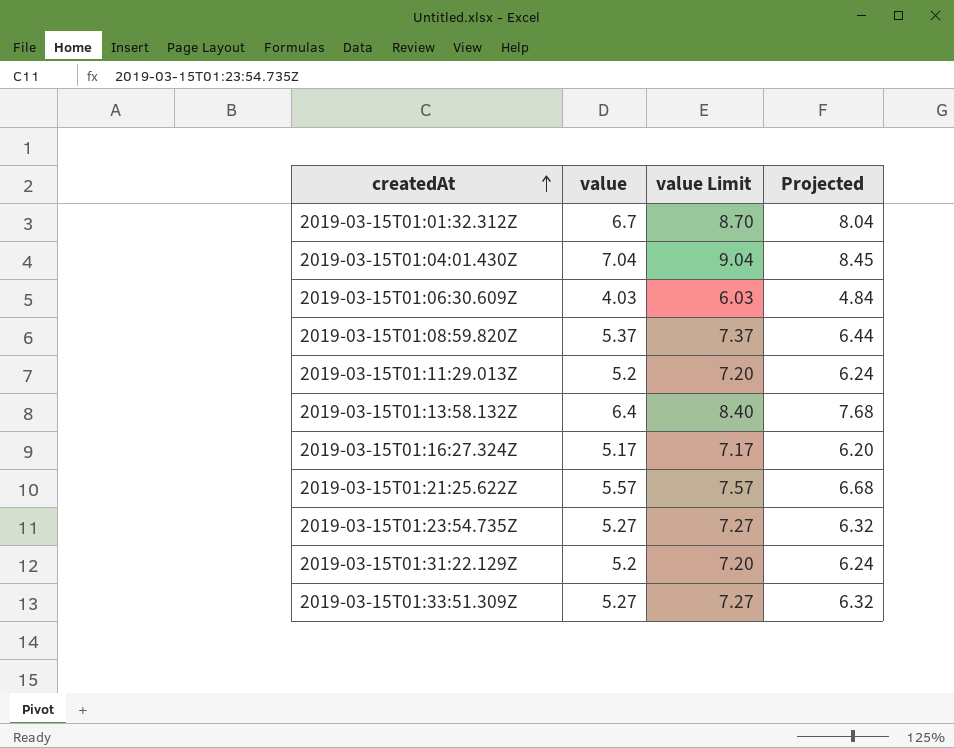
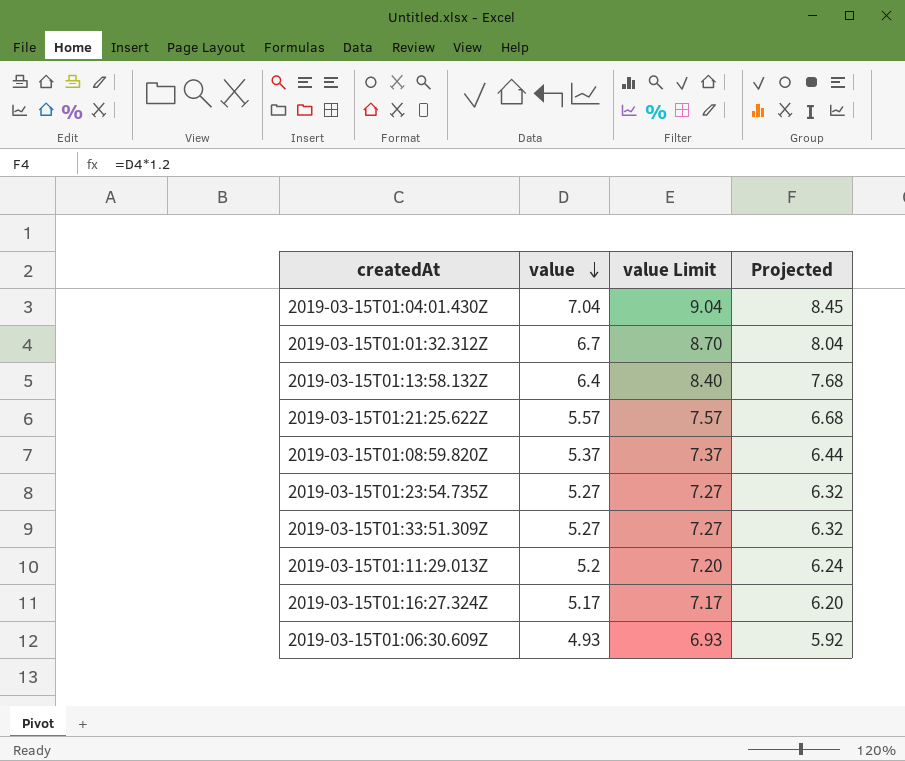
row order: createdAt ascending -> value descending
row 2019-03-15T01:31:22.129Z: 5.2 | 7.20 | 6.24 -> none
2019-03-15T01:06:30.609Z | value: 4.03 -> 4.93
2019-03-15T01:06:30.609Z | value Limit: 6.03 -> 6.93
2019-03-15T01:06:30.609Z | Projected: 4.84 -> 5.92

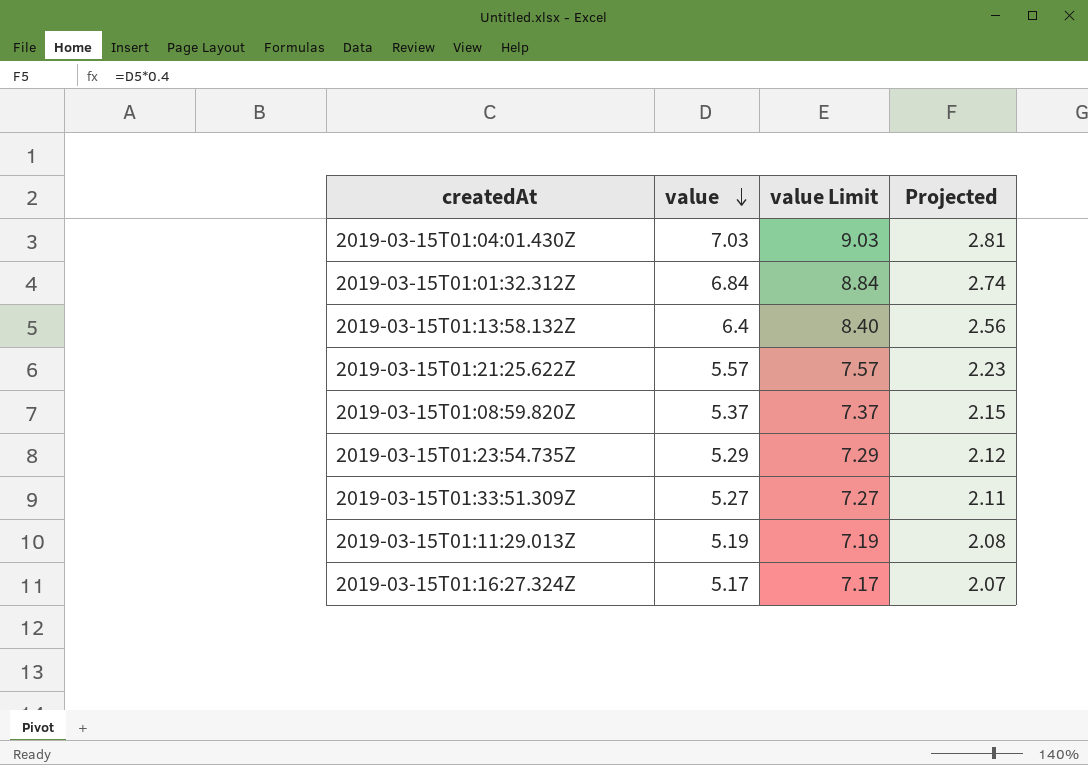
column Projected | formula: [value] * 1.2 -> [value] * 0.4
row 2019-03-15T01:06:30.609Z: 4.93 | 6.93 | 5.92 -> none
2019-03-15T01:04:01.430Z | value: 7.04 -> 7.03
2019-03-15T01:04:01.430Z | value Limit: 9.04 -> 9.03
2019-03-15T01:01:32.312Z | value: 6.7 -> 6.84
2019-03-15T01:01:32.312Z | value Limit: 8.70 -> 8.84
2019-03-15T01:23:54.735Z | value: 5.27 -> 5.29
2019-03-15T01:23:54.735Z | value Limit: 7.27 -> 7.29
2019-03-15T01:11:29.013Z | value: 5.2 -> 5.19
2019-03-15T01:11:29.013Z | value Limit: 7.20 -> 7.19

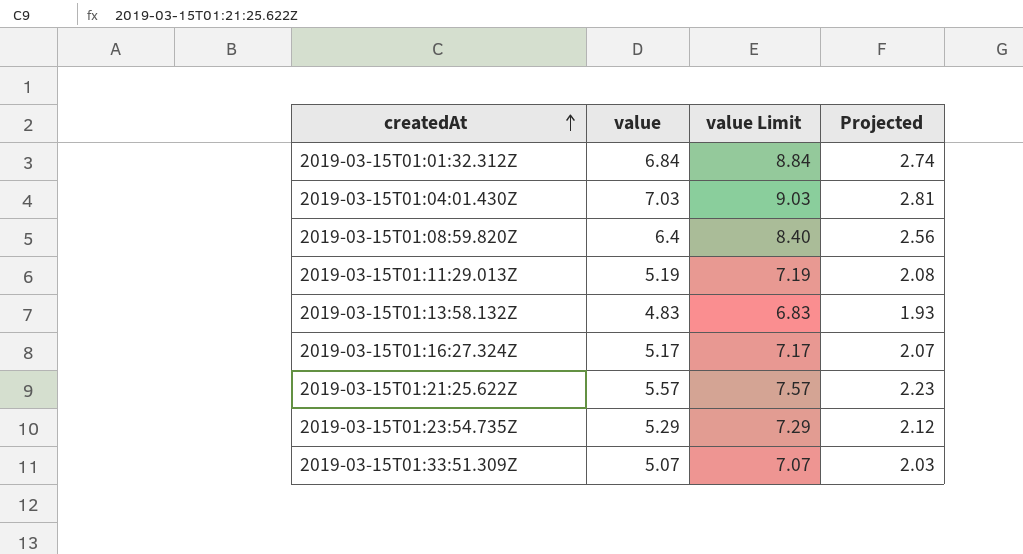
row order: value descending -> createdAt ascending
2019-03-15T01:08:59.820Z | value: 5.37 -> 6.4
2019-03-15T01:08:59.820Z | value Limit: 7.37 -> 8.40
2019-03-15T01:08:59.820Z | Projected: 2.15 -> 2.56
2019-03-15T01:13:58.132Z | value: 6.4 -> 4.83
2019-03-15T01:13:58.132Z | value Limit: 8.40 -> 6.83
2019-03-15T01:13:58.132Z | Projected: 2.56 -> 1.93
2019-03-15T01:33:51.309Z | value: 5.27 -> 5.07
2019-03-15T01:33:51.309Z | value Limit: 7.27 -> 7.07
2019-03-15T01:33:51.309Z | Projected: 2.11 -> 2.03

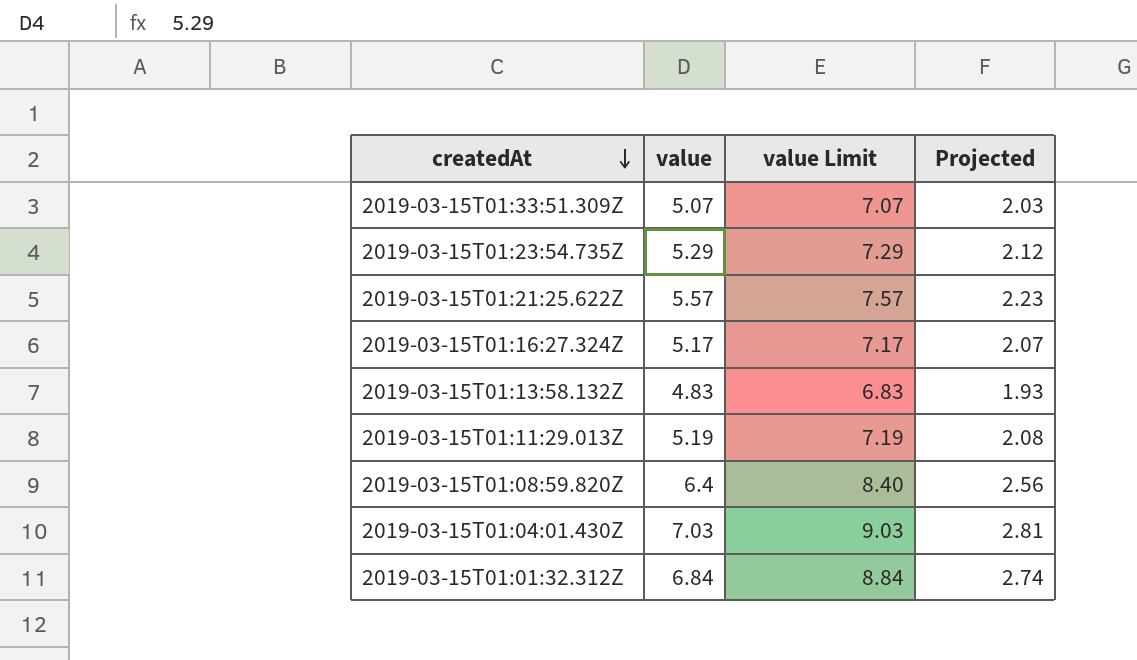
row order: createdAt ascending -> createdAt descending

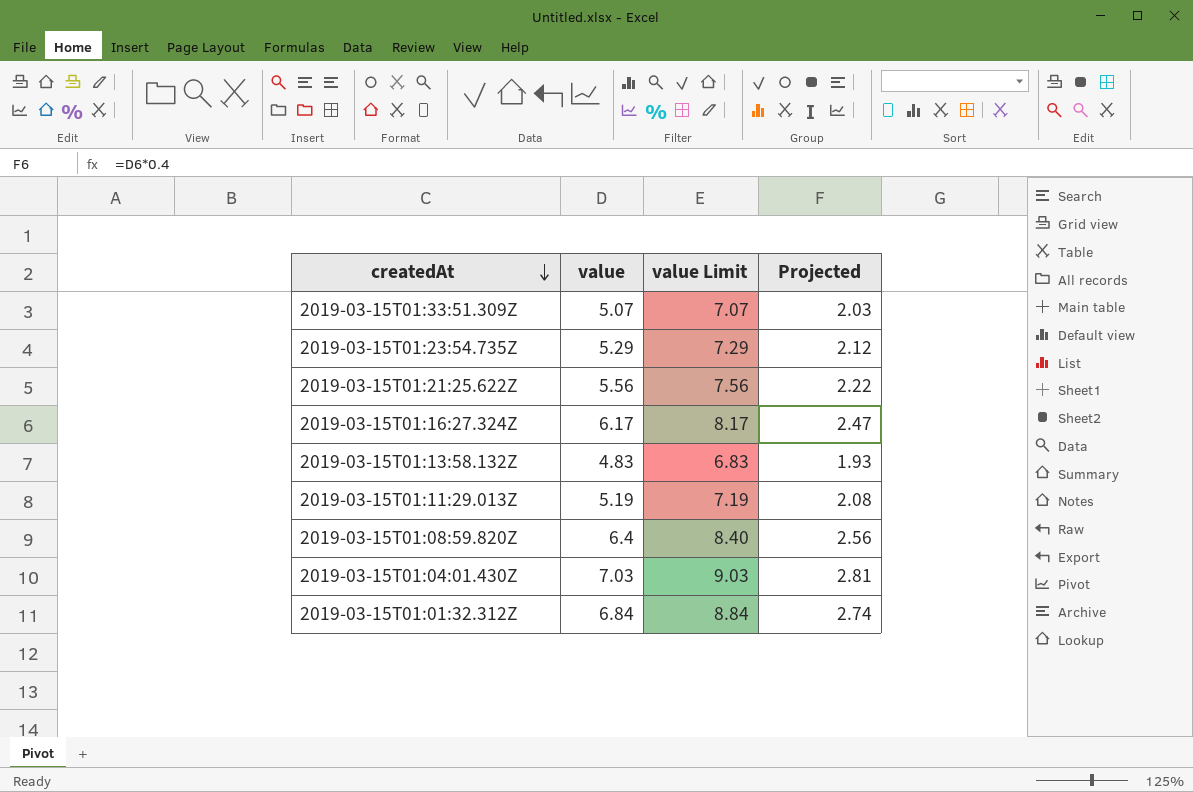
2019-03-15T01:21:25.622Z | value: 5.57 -> 5.56
2019-03-15T01:21:25.622Z | value Limit: 7.57 -> 7.56
2019-03-15T01:21:25.622Z | Projected: 2.23 -> 2.22
2019-03-15T01:16:27.324Z | value: 5.17 -> 6.17
2019-03-15T01:16:27.324Z | value Limit: 7.17 -> 8.17
2019-03-15T01:16:27.324Z | Projected: 2.07 -> 2.47

